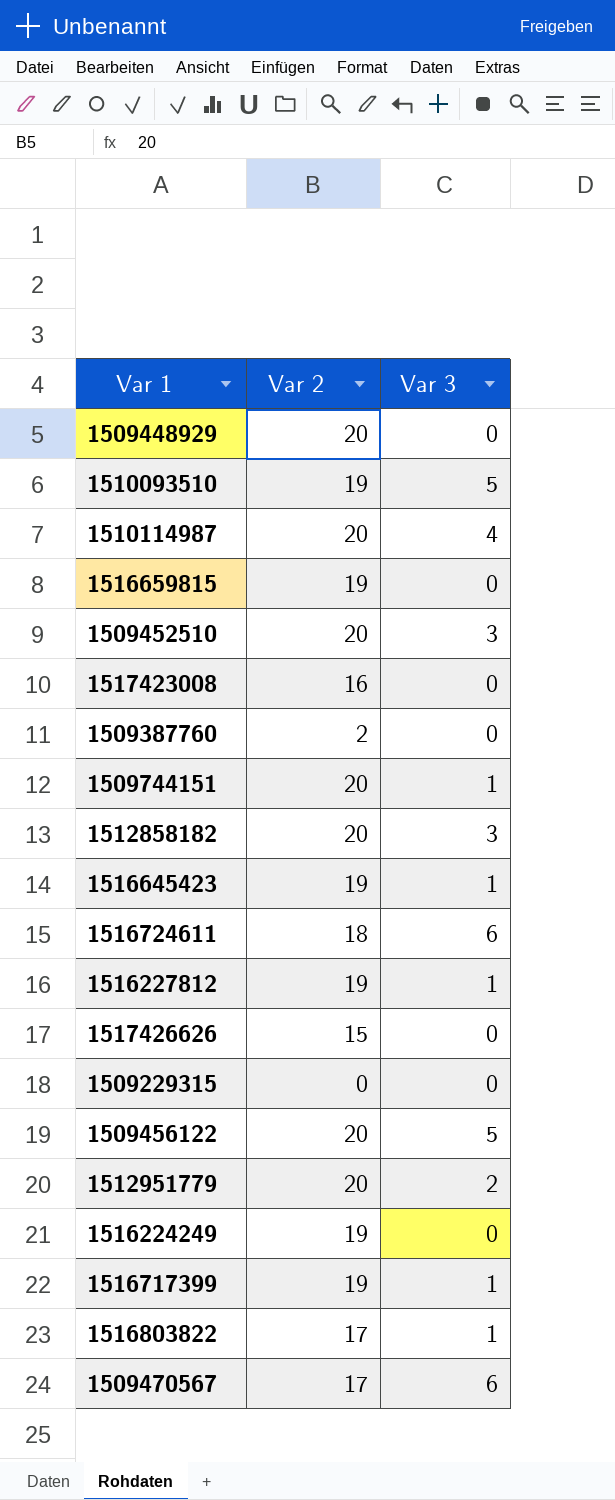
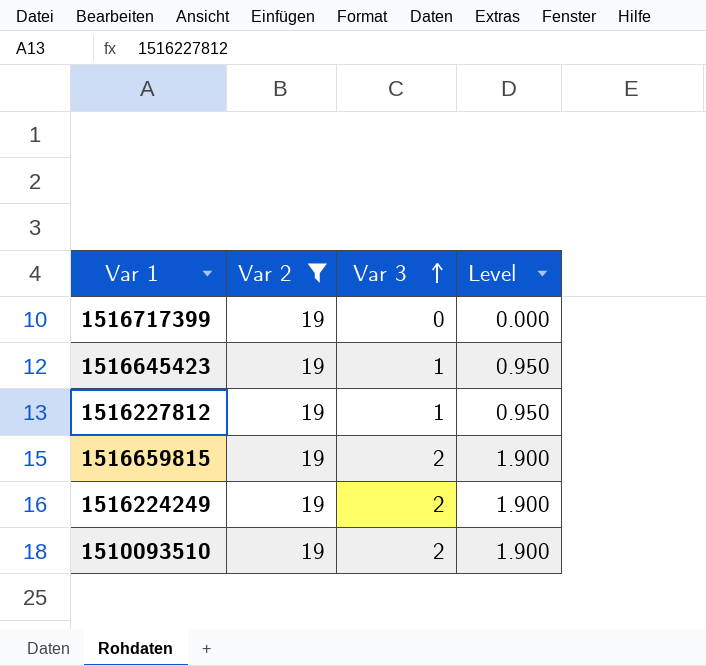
filter: none -> Var 2 = 19
row order: none -> Var 3 ascending
column Level | formula: none -> [Var 3] * 0.95
1516717399 | Var 3: 1 -> 0
1516659815 | Var 3: 0 -> 2
1516224249 | Var 3: 0 -> 2
1510093510 | Var 3: 5 -> 2

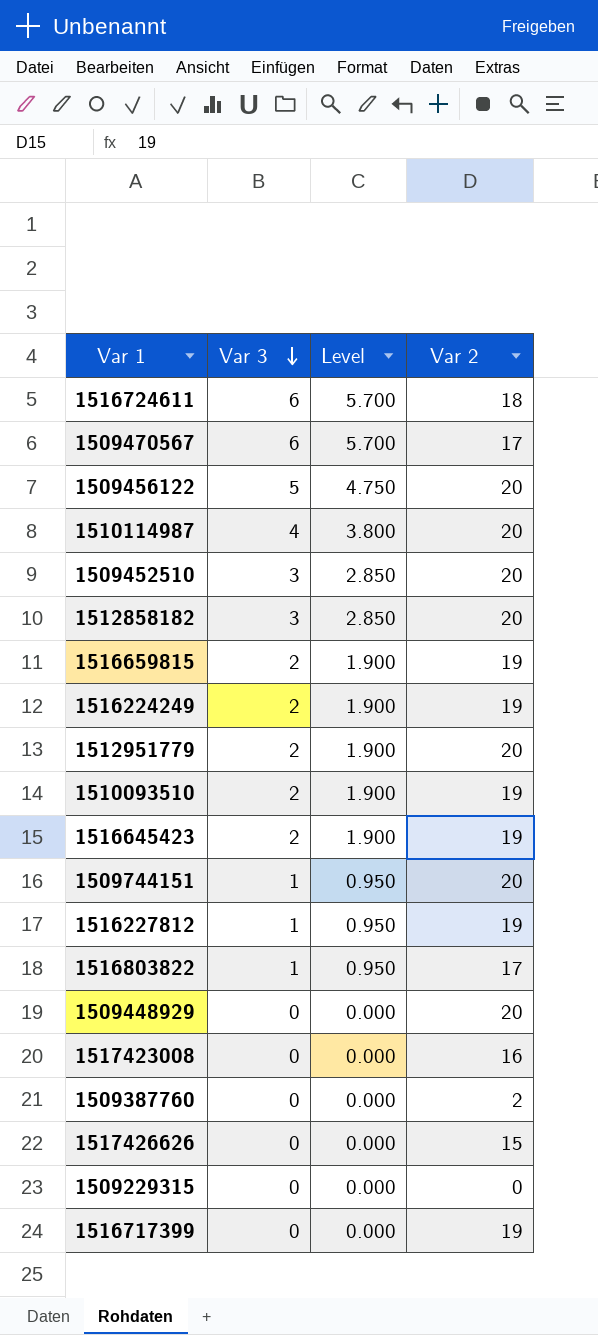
filter: Var 2 = 19 -> none
row order: Var 3 ascending -> Var 3 descending
column Var 2 | position: 2 -> 4
1516645423 | Var 3: 1 -> 2
1516645423 | Level: 0.950 -> 1.900

